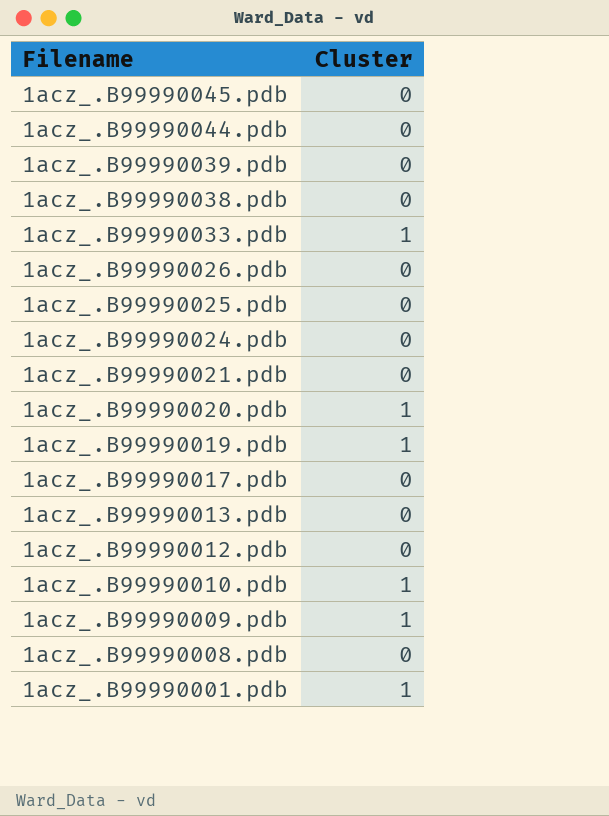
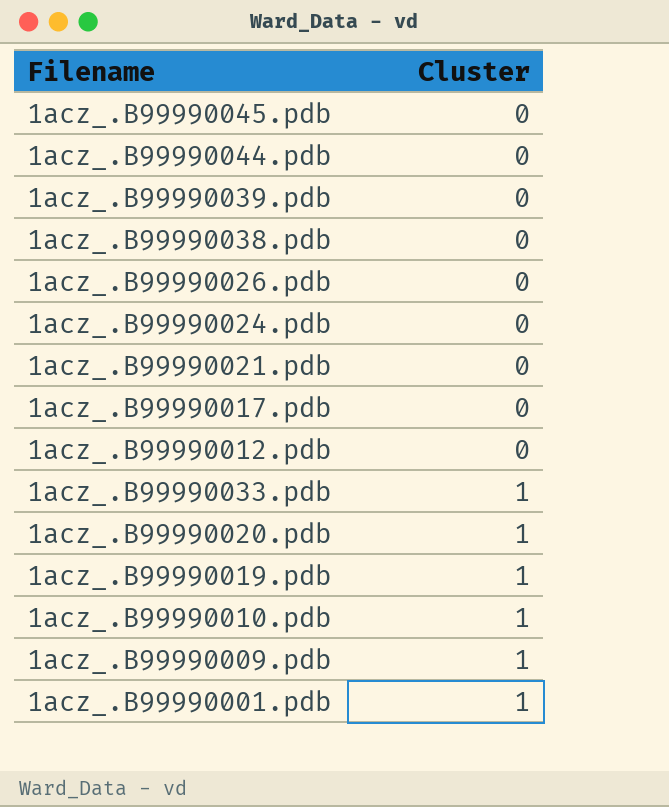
row order: Filename descending -> Cluster ascending
row 1acz_.B99990025.pdb: 0 -> none
row 1acz_.B99990013.pdb: 0 -> none
row 1acz_.B99990008.pdb: 0 -> none

